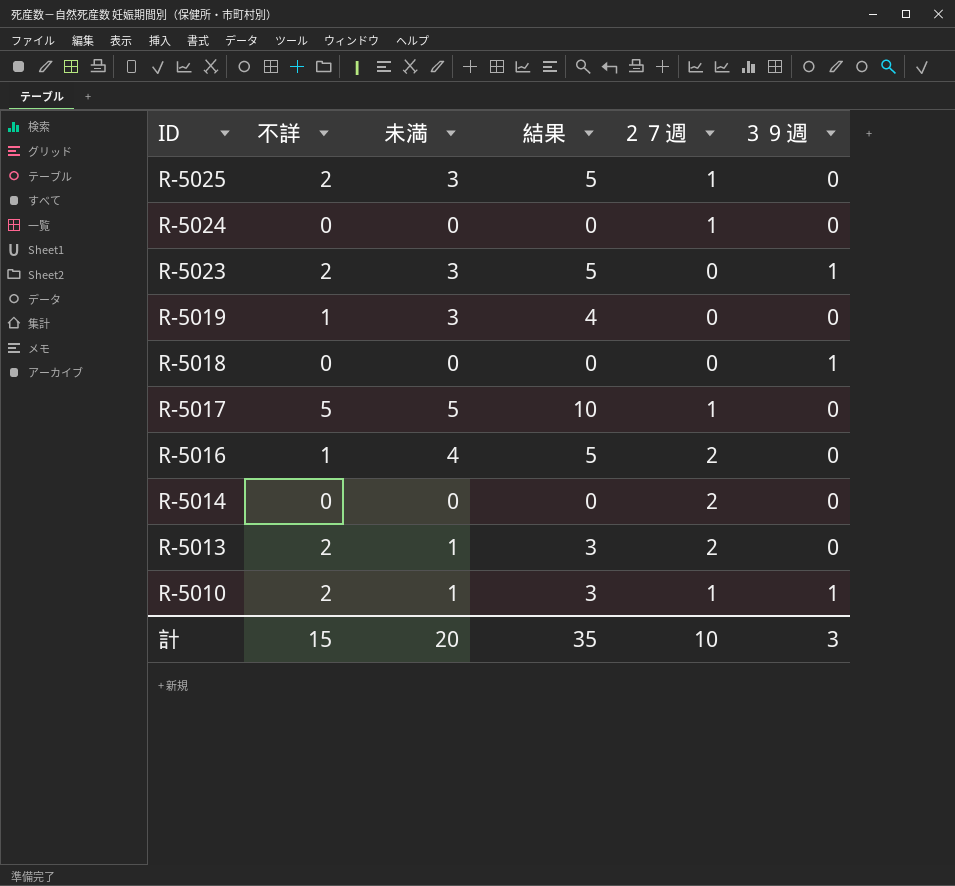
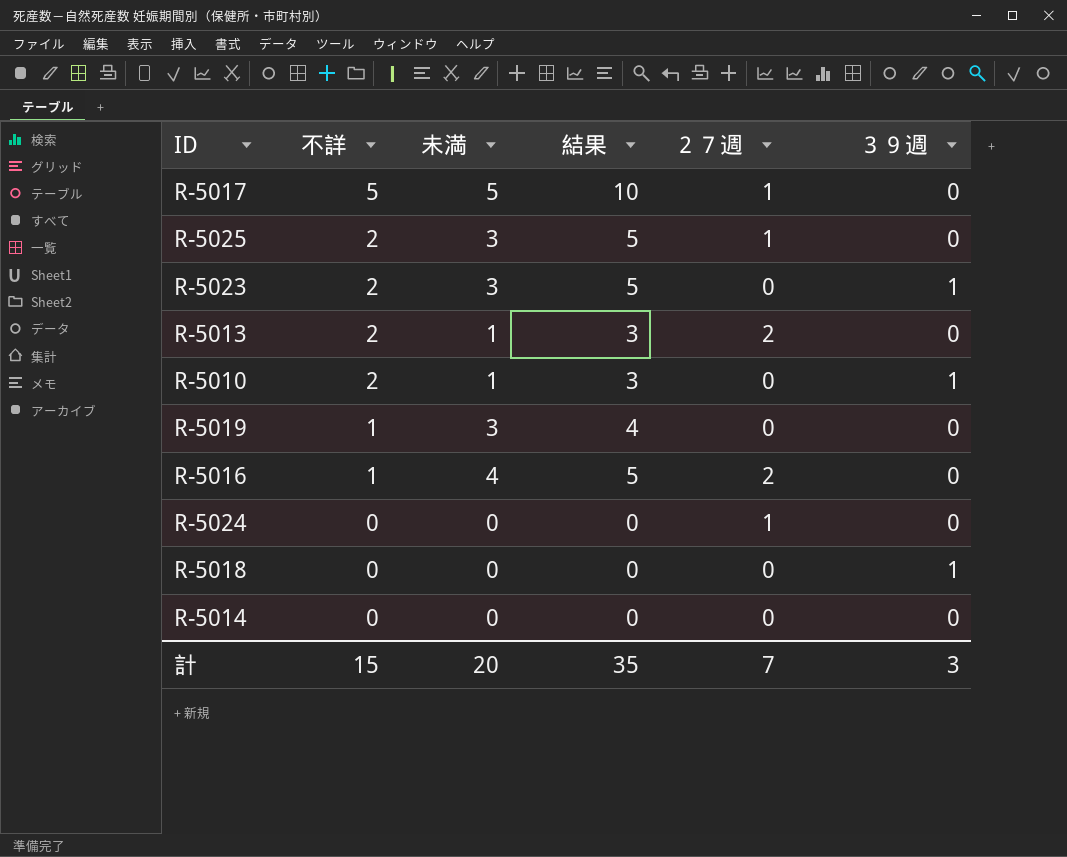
row order: ID descending -> 不詳 descending
R-5010 | ２７週: 1 -> 0
R-5014 | ２７週: 2 -> 0
計 | ２７週: 10 -> 7

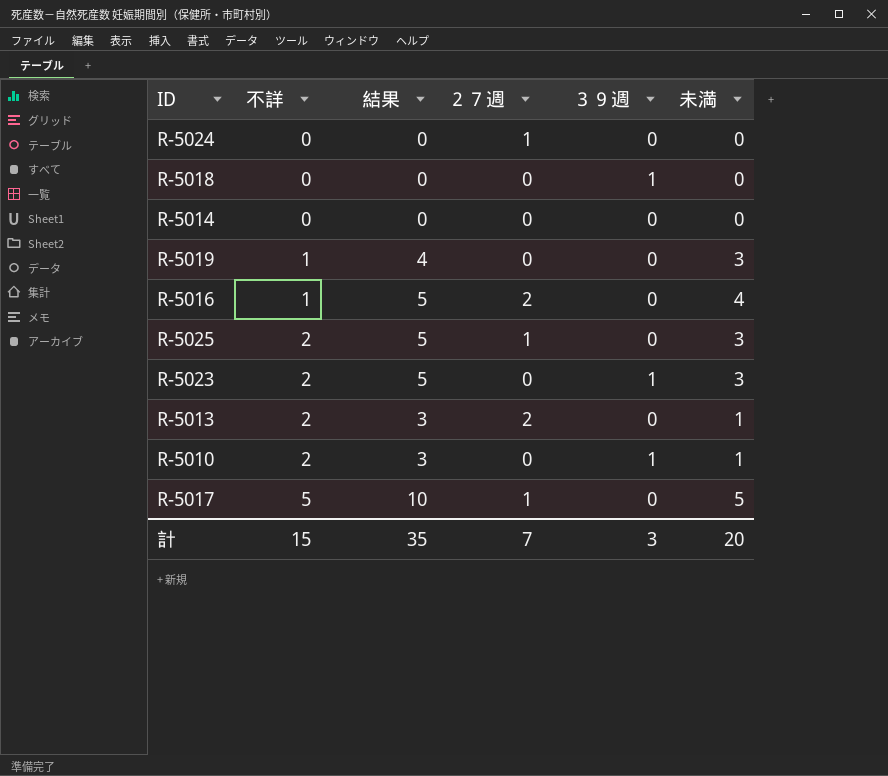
row order: 不詳 descending -> 不詳 ascending
column 未満 | position: 3 -> 6

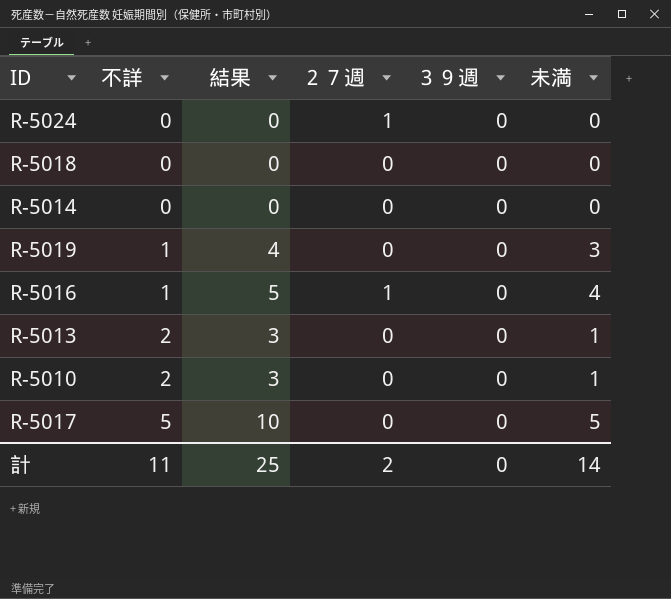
row R-5025: 2 | 5 | 1 | 0 | 3 -> none
row R-5023: 2 | 5 | 0 | 1 | 3 -> none
R-5018 | ３９週: 1 -> 0
R-5016 | ２７週: 2 -> 1
R-5013 | ２７週: 2 -> 0
R-5010 | ３９週: 1 -> 0
R-5017 | ２７週: 1 -> 0
計 | 不詳: 15 -> 11
計 | 結果: 35 -> 25
計 | ２７週: 7 -> 2
計 | ３９週: 3 -> 0
計 | 未満: 20 -> 14

